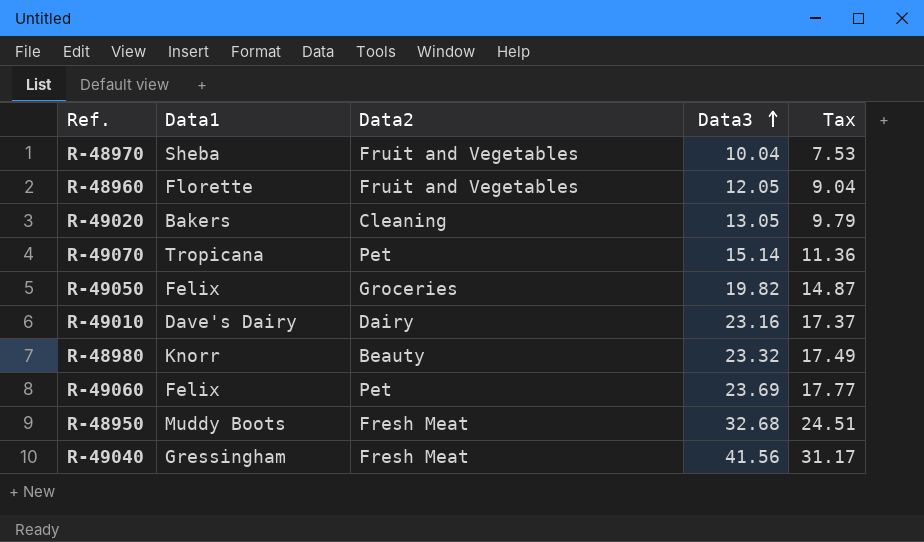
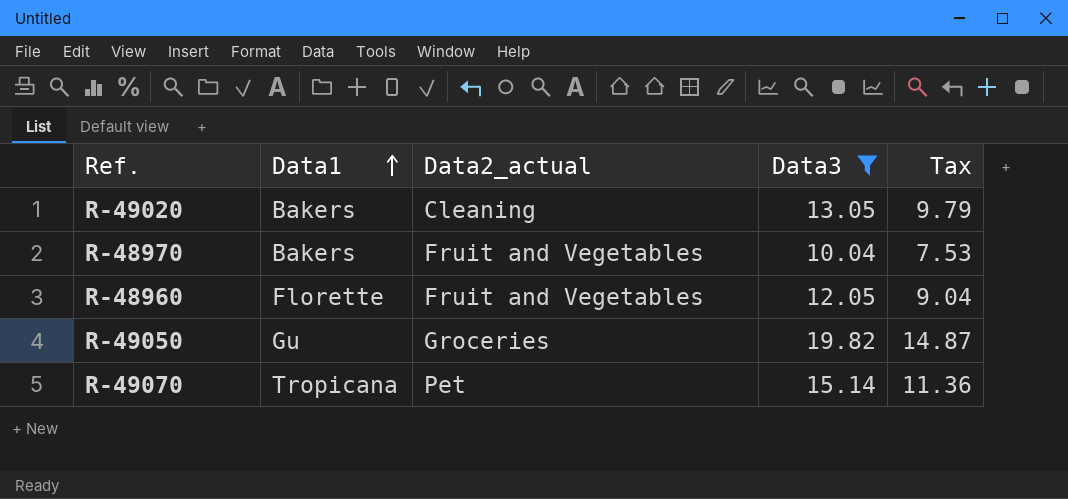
filter: none -> Data3 <= 19.82
row order: Data3 ascending -> Data1 ascending
column name: Data2 -> Data2_actual
R-48970 | Data1: Sheba -> Bakers
R-49050 | Data1: Felix -> Gu

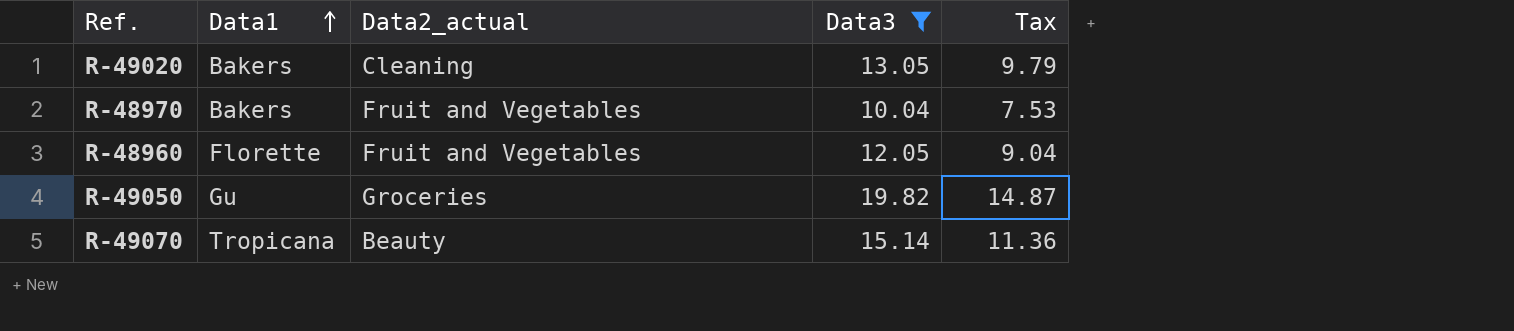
R-49070 | Data2_actual: Pet -> Beauty

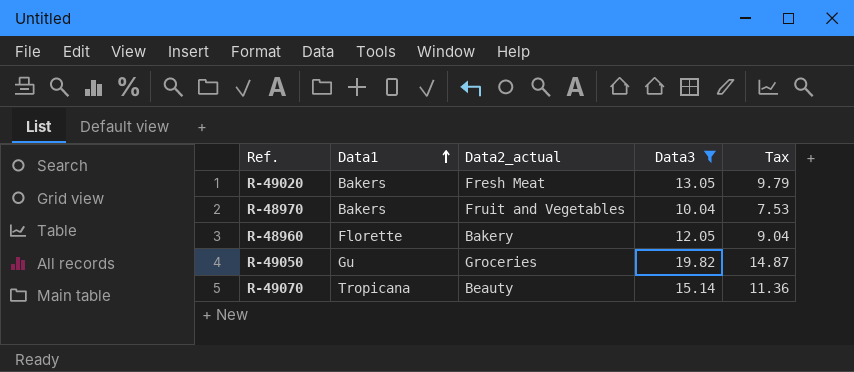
R-49020 | Data2_actual: Cleaning -> Fresh Meat
R-48960 | Data2_actual: Fruit and Vegetables -> Bakery

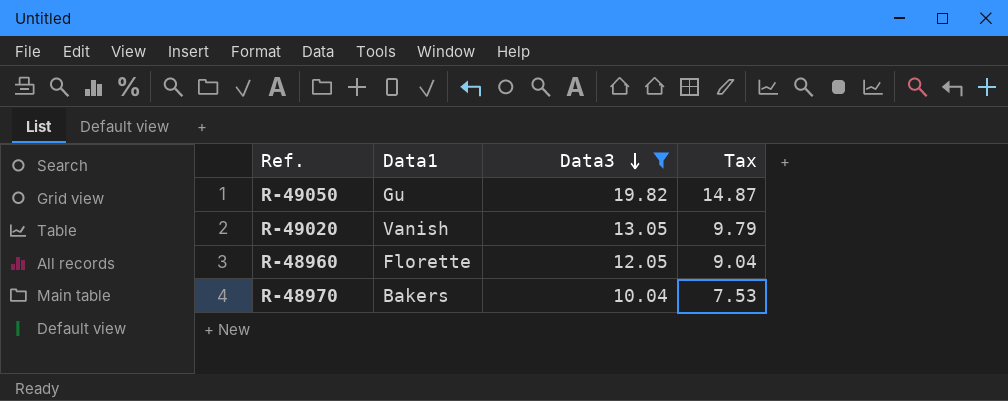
row order: Data1 ascending -> Data3 descending
column Data2_actual | position: 3 -> none
row R-49070: Tropicana | Beauty | 15.14 | 11.36 -> none
R-49020 | Data1: Bakers -> Vanish

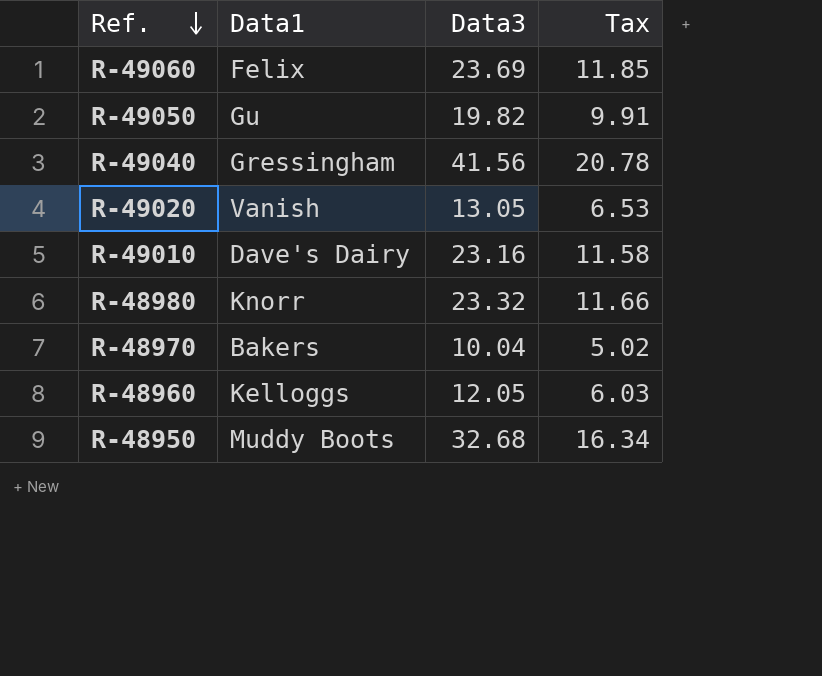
filter: Data3 <= 19.82 -> none
row order: Data3 descending -> Ref. descending
column Tax | formula: [Data3] * 0.75 -> [Data3] * 0.5
R-48960 | Data1: Florette -> Kelloggs

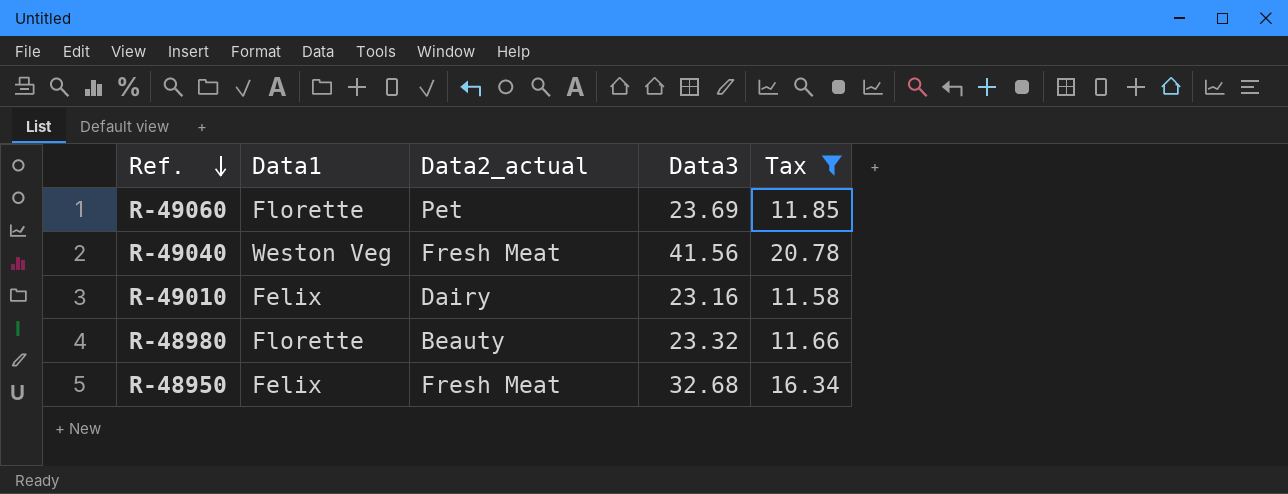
filter: none -> Tax >= 11.58
column Data2_actual | position: none -> 3
R-49060 | Data1: Felix -> Florette
R-49040 | Data1: Gressingham -> Weston Veg
R-49010 | Data1: Dave's Dairy -> Felix
R-48980 | Data1: Knorr -> Florette
R-48950 | Data1: Muddy Boots -> Felix

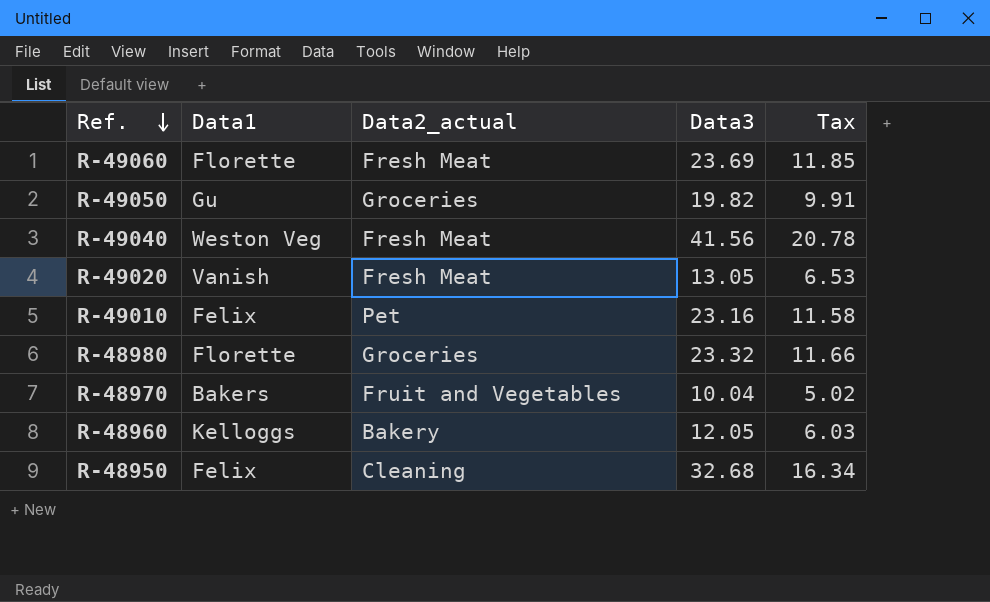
filter: Tax >= 11.58 -> none
R-49060 | Data2_actual: Pet -> Fresh Meat
R-49010 | Data2_actual: Dairy -> Pet
R-48980 | Data2_actual: Beauty -> Groceries
R-48950 | Data2_actual: Fresh Meat -> Cleaning

